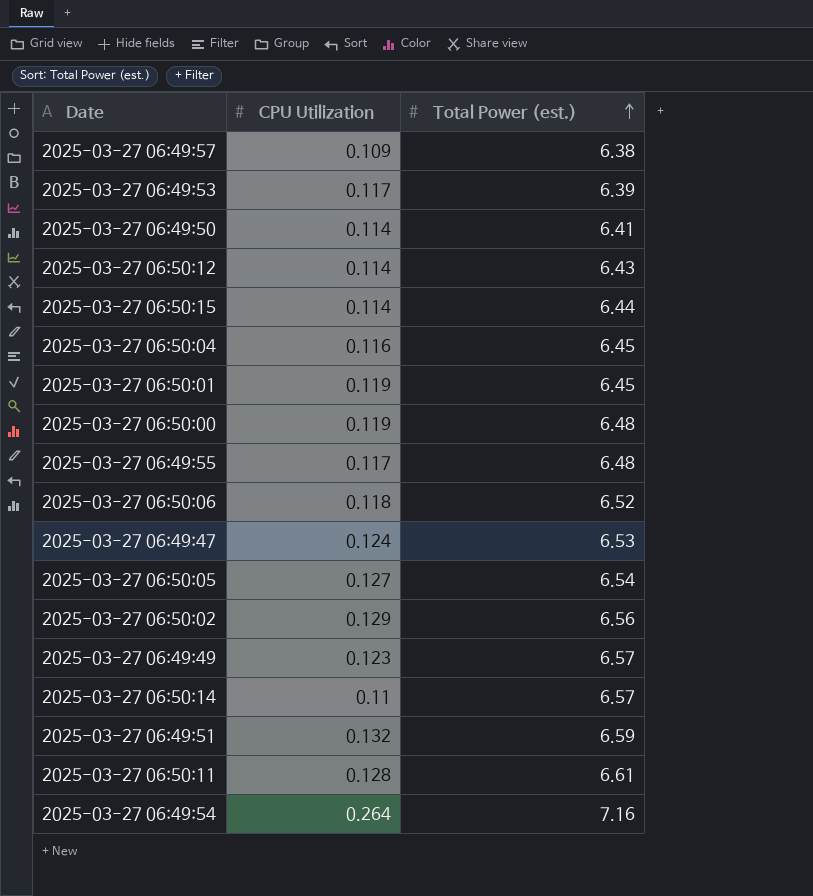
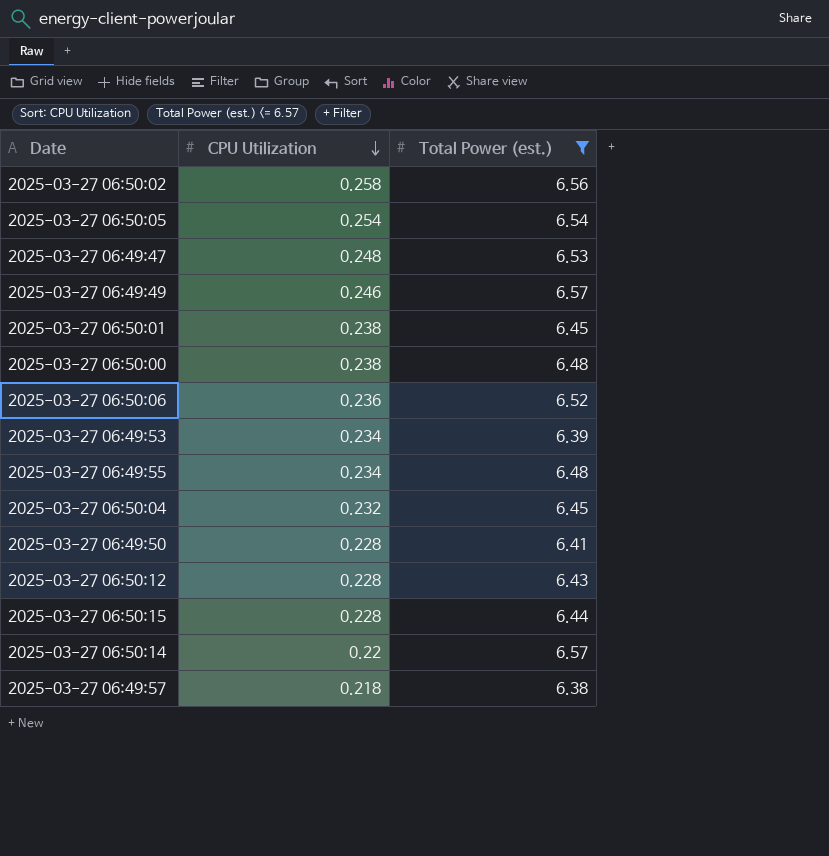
filter: none -> Total Power (est.) <= 6.57
row order: Total Power (est.) ascending -> CPU Utilization descending
2025-03-27 06:50:02 | CPU Utilization: 0.129 -> 0.258
2025-03-27 06:50:05 | CPU Utilization: 0.127 -> 0.254
2025-03-27 06:49:47 | CPU Utilization: 0.124 -> 0.248
2025-03-27 06:49:49 | CPU Utilization: 0.123 -> 0.246
2025-03-27 06:50:01 | CPU Utilization: 0.119 -> 0.238
2025-03-27 06:50:00 | CPU Utilization: 0.119 -> 0.238
2025-03-27 06:50:06 | CPU Utilization: 0.118 -> 0.236
2025-03-27 06:49:53 | CPU Utilization: 0.117 -> 0.234
2025-03-27 06:49:55 | CPU Utilization: 0.117 -> 0.234
2025-03-27 06:50:04 | CPU Utilization: 0.116 -> 0.232
2025-03-27 06:49:50 | CPU Utilization: 0.114 -> 0.228
2025-03-27 06:50:12 | CPU Utilization: 0.114 -> 0.228
2025-03-27 06:50:15 | CPU Utilization: 0.114 -> 0.228
2025-03-27 06:50:14 | CPU Utilization: 0.11 -> 0.22
2025-03-27 06:49:57 | CPU Utilization: 0.109 -> 0.218

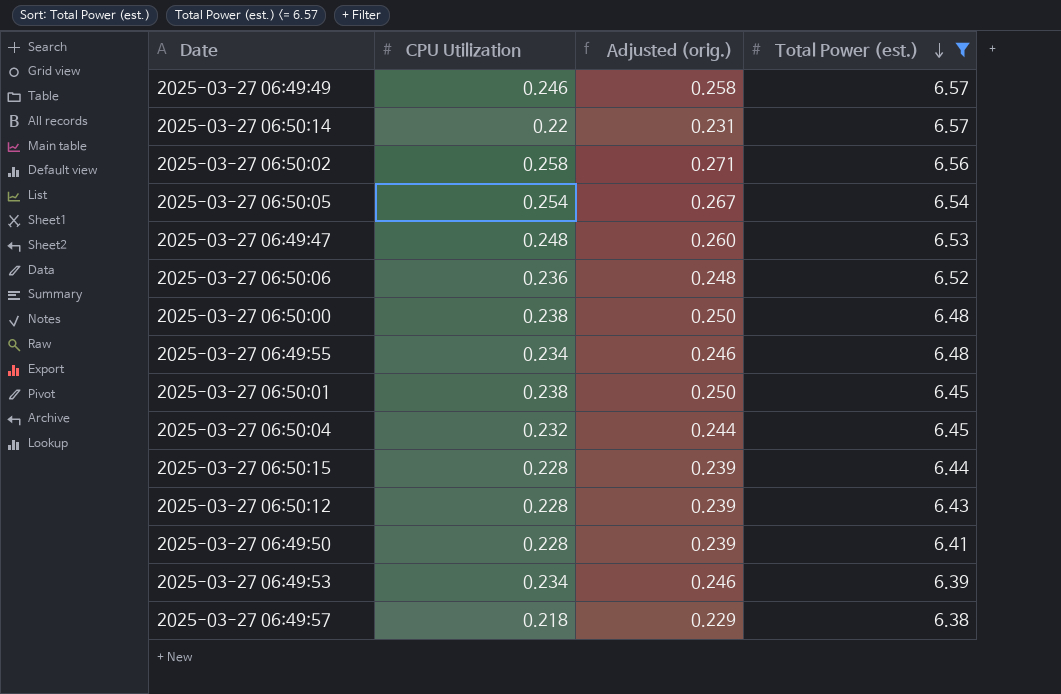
row order: CPU Utilization descending -> Total Power (est.) descending
column Adjusted (orig.) | formula: none -> [CPU Utilization] * 1.05

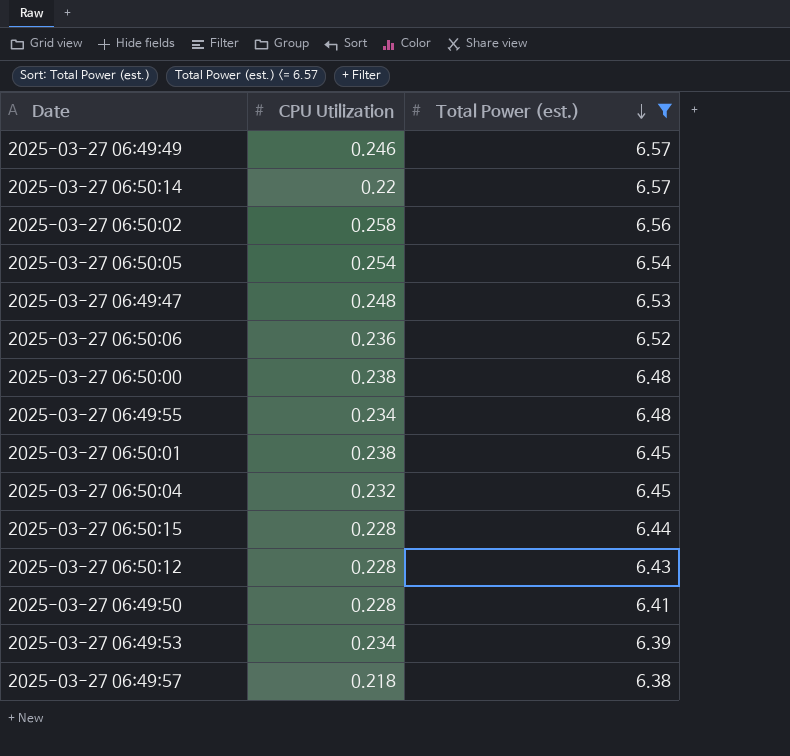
column Adjusted (orig.) | formula: [CPU Utilization] * 1.05 -> none

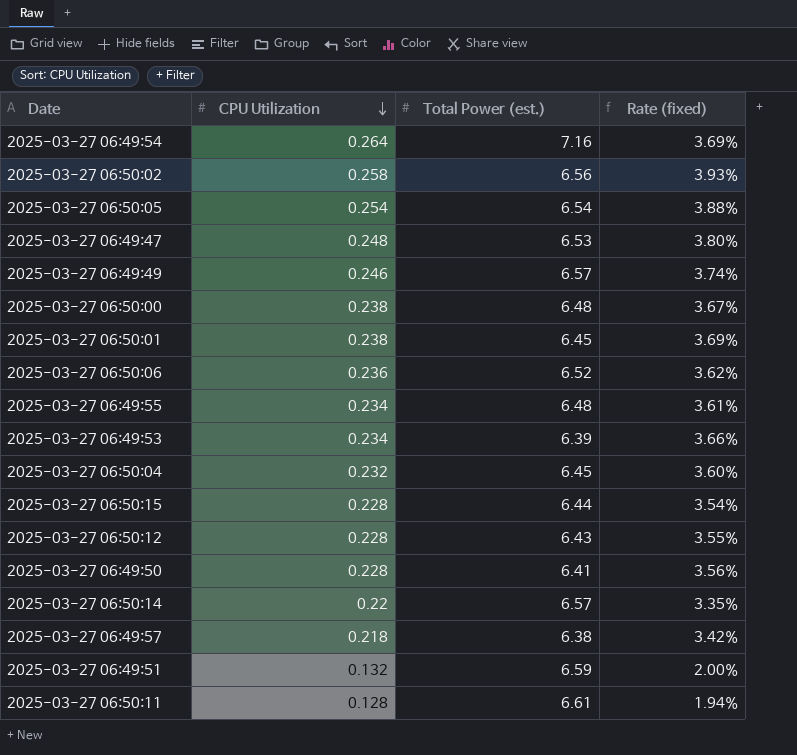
filter: Total Power (est.) <= 6.57 -> none
row order: Total Power (est.) descending -> CPU Utilization descending
column Rate (fixed) | formula: none -> [CPU Utilization] / [Total Power (est.)]

